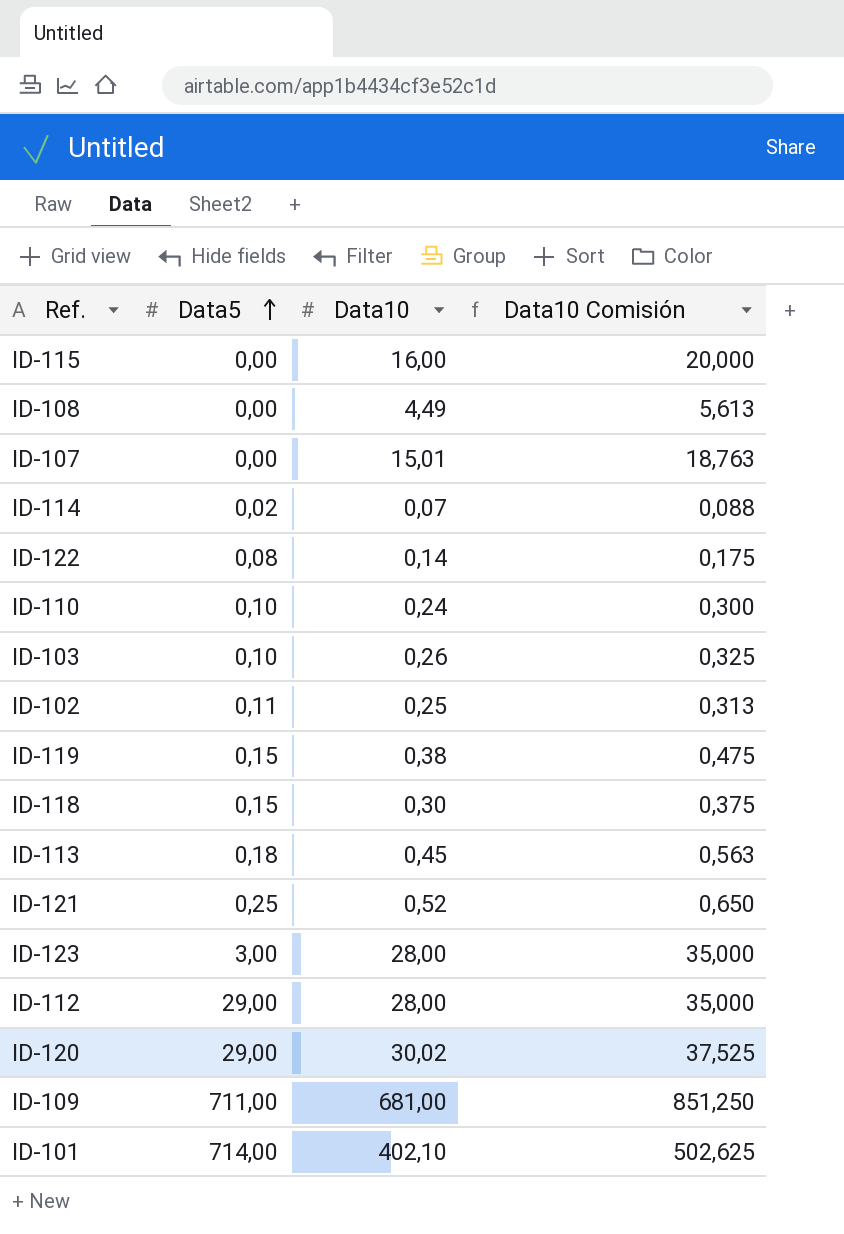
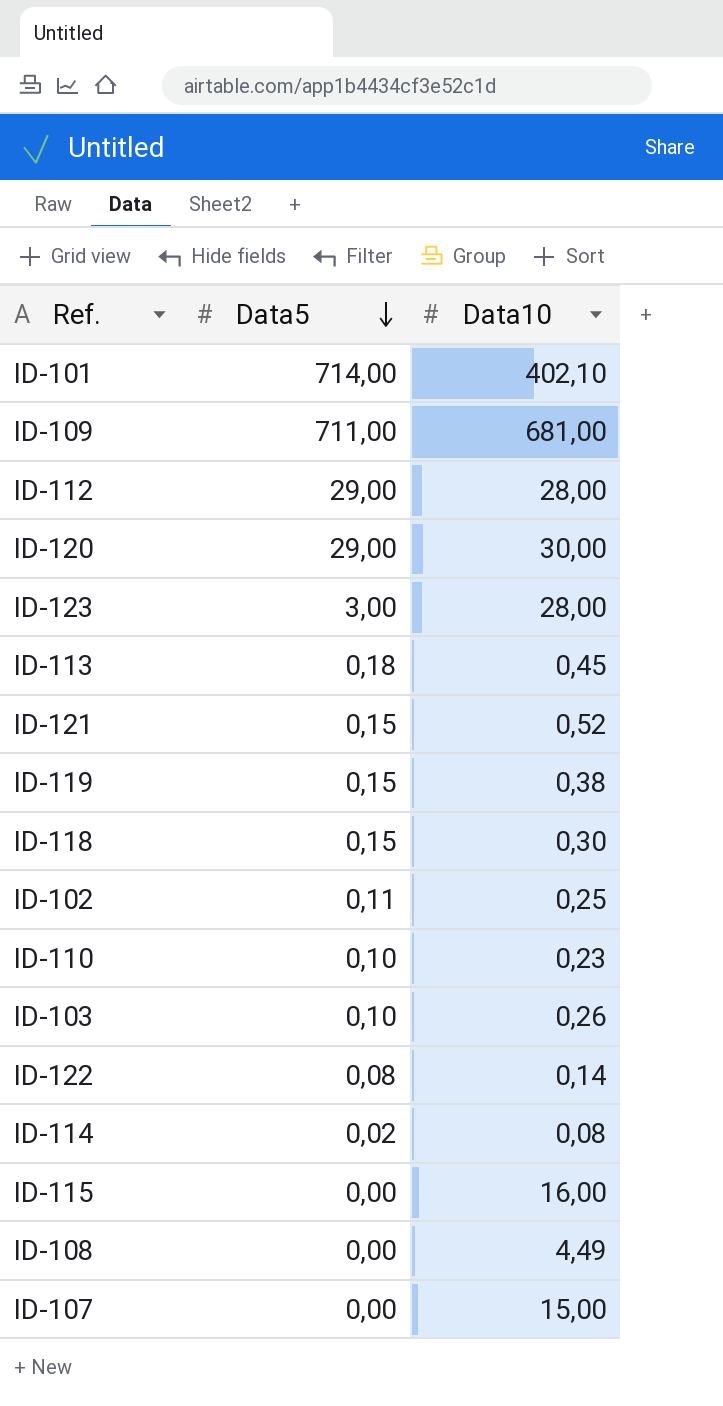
row order: Data5 ascending -> Data5 descending
column Data10 Comisión | formula: [Data10] * 1,25 -> none
ID-120 | Data10: 30,02 -> 30,00
ID-121 | Data5: 0,25 -> 0,15
ID-110 | Data10: 0,24 -> 0,23
ID-114 | Data10: 0,07 -> 0,08
ID-107 | Data10: 15,01 -> 15,00

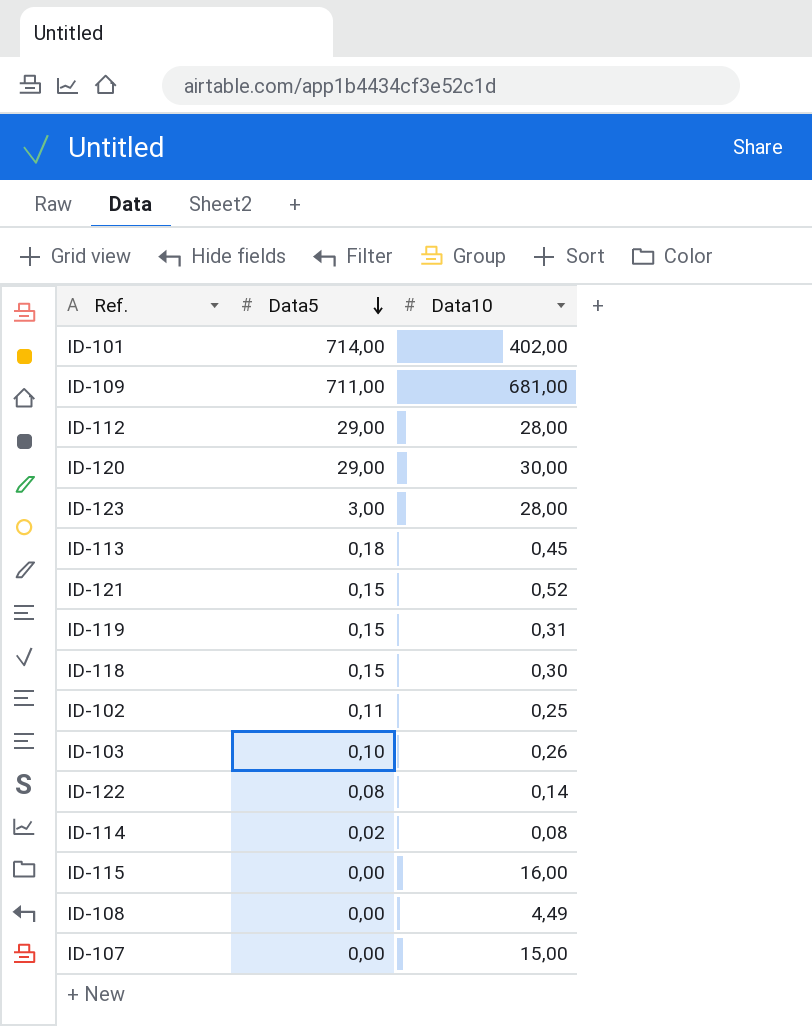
row ID-110: 0,10 | 0,23 -> none
ID-101 | Data10: 402,10 -> 402,00
ID-119 | Data10: 0,38 -> 0,31

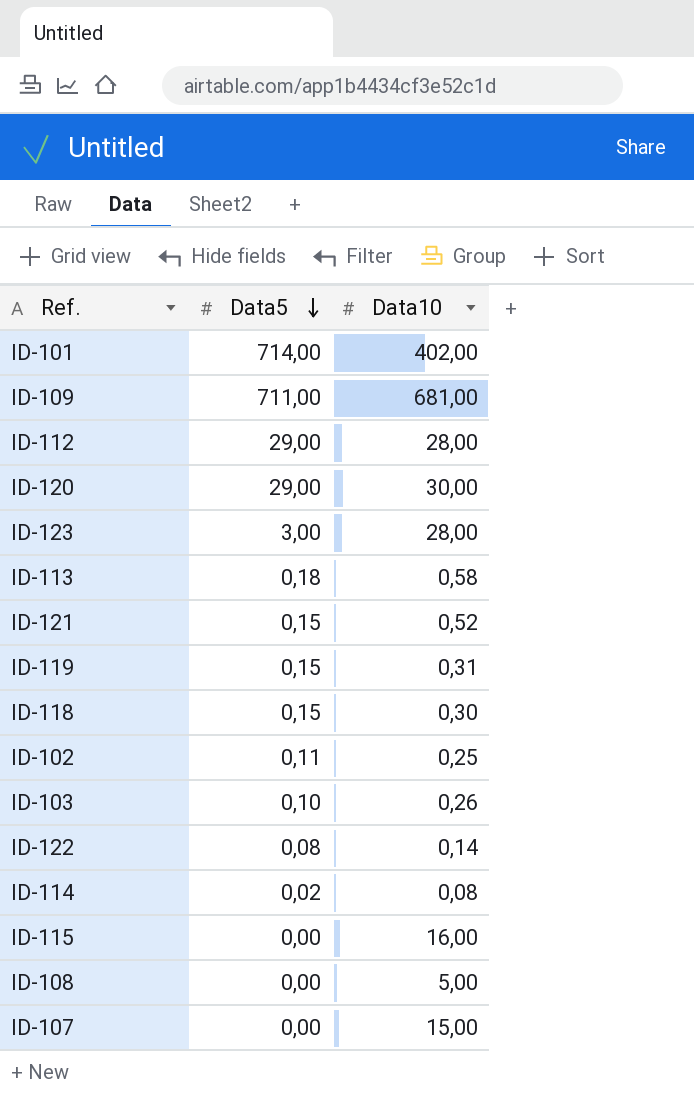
ID-113 | Data10: 0,45 -> 0,58
ID-108 | Data10: 4,49 -> 5,00

